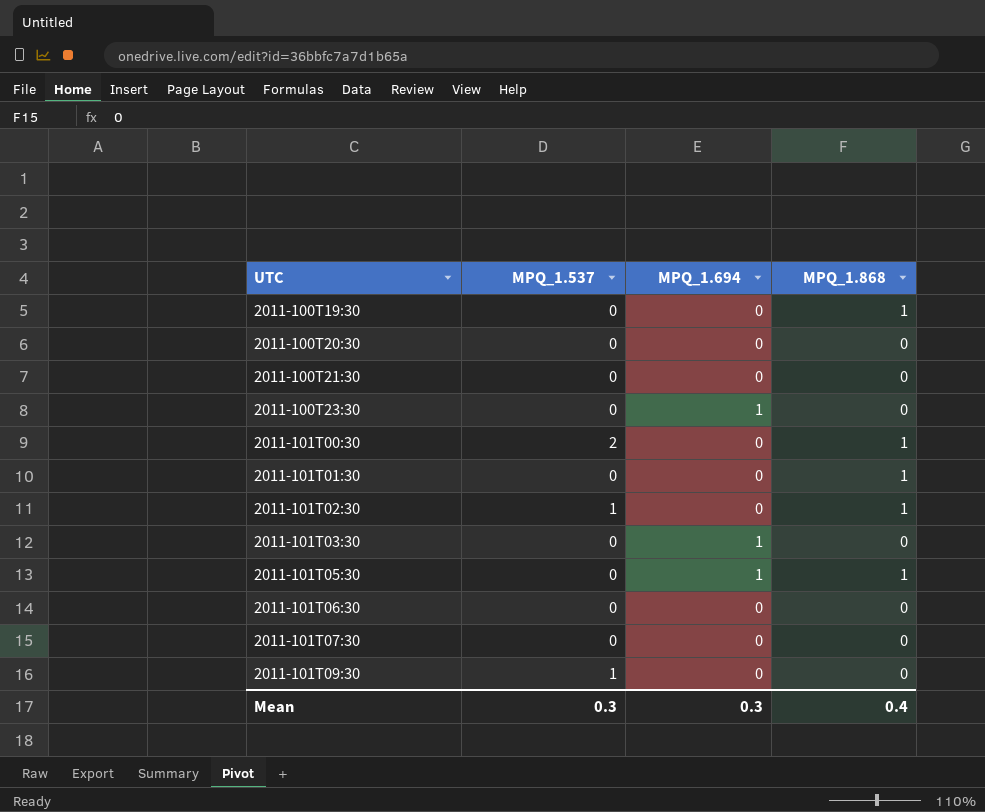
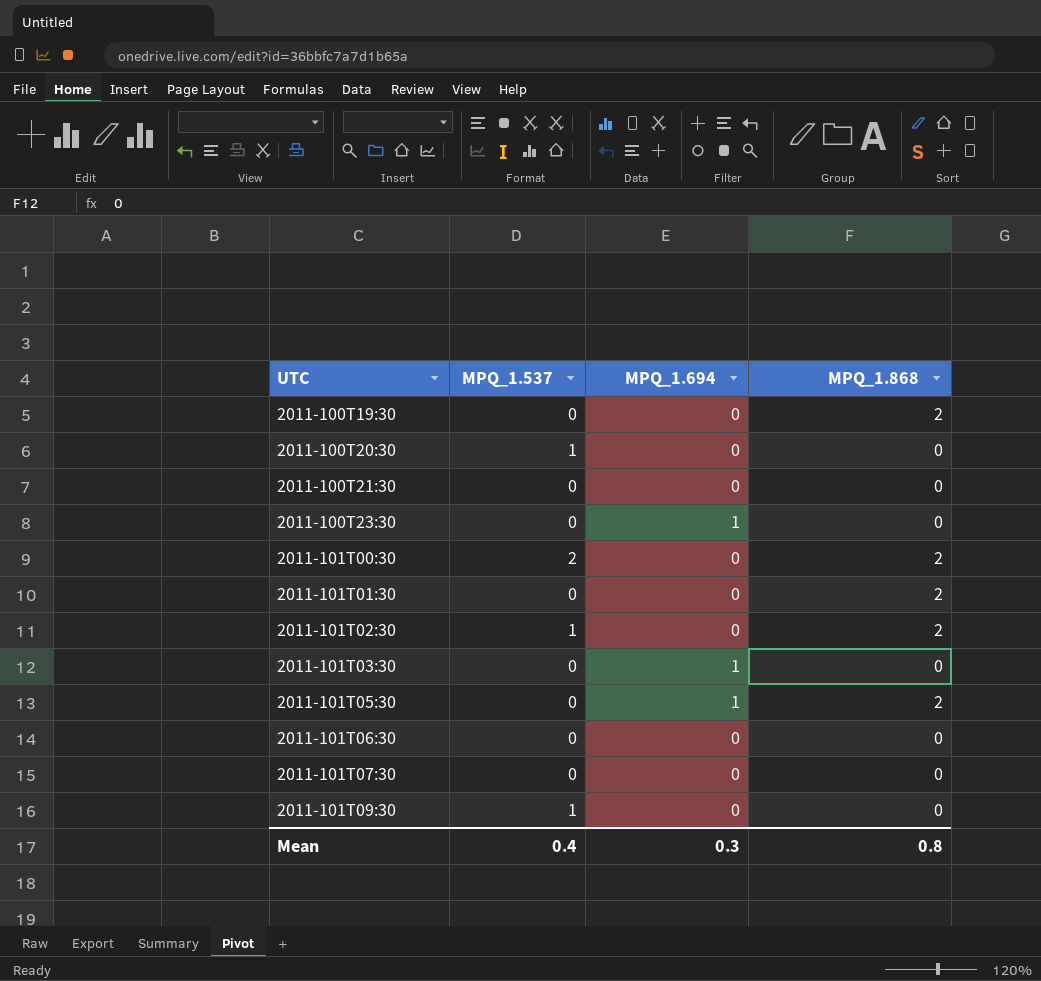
2011-100T19:30 | MPQ_1.868: 1 -> 2
2011-100T20:30 | MPQ_1.537: 0 -> 1
2011-101T00:30 | MPQ_1.868: 1 -> 2
2011-101T01:30 | MPQ_1.868: 1 -> 2
2011-101T02:30 | MPQ_1.868: 1 -> 2
2011-101T05:30 | MPQ_1.868: 1 -> 2
Mean | MPQ_1.537: 0.3 -> 0.4
Mean | MPQ_1.868: 0.4 -> 0.8

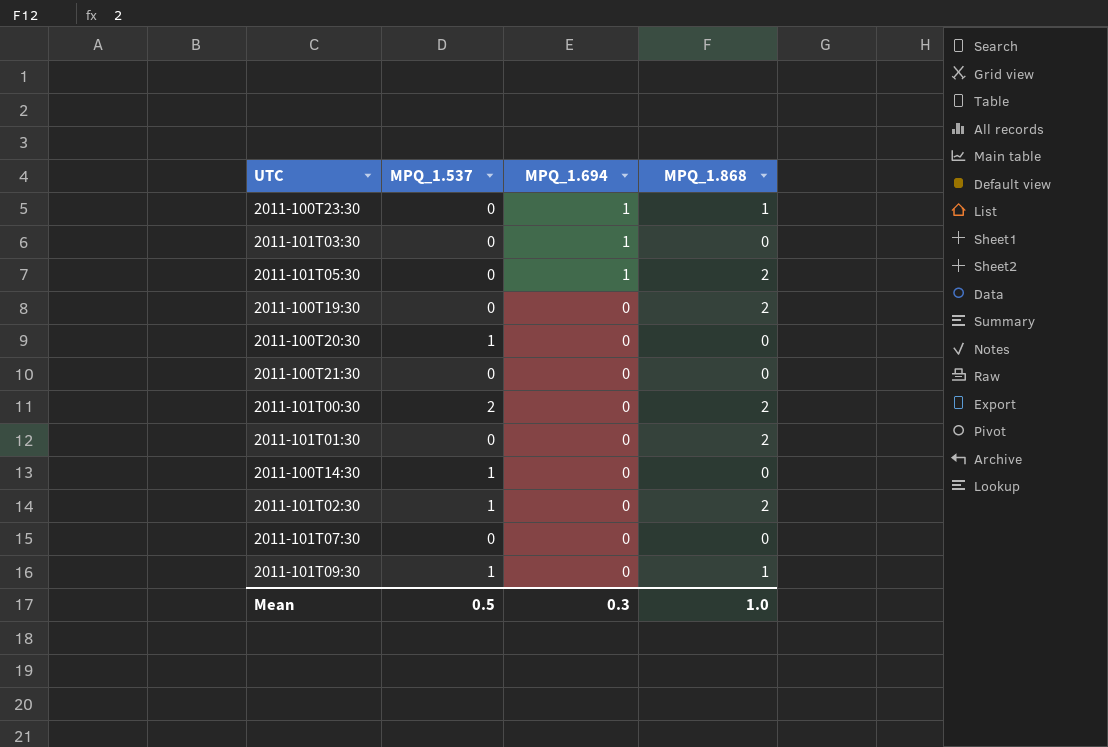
row order: UTC ascending -> MPQ_1.694 descending
row 2011-101T06:30: 0 | 0 | 0 -> none
2011-100T23:30 | MPQ_1.868: 0 -> 1
row 2011-100T14:30: none -> 1 | 0 | 0
2011-101T09:30 | MPQ_1.868: 0 -> 1
Mean | MPQ_1.537: 0.4 -> 0.5
Mean | MPQ_1.868: 0.8 -> 1.0

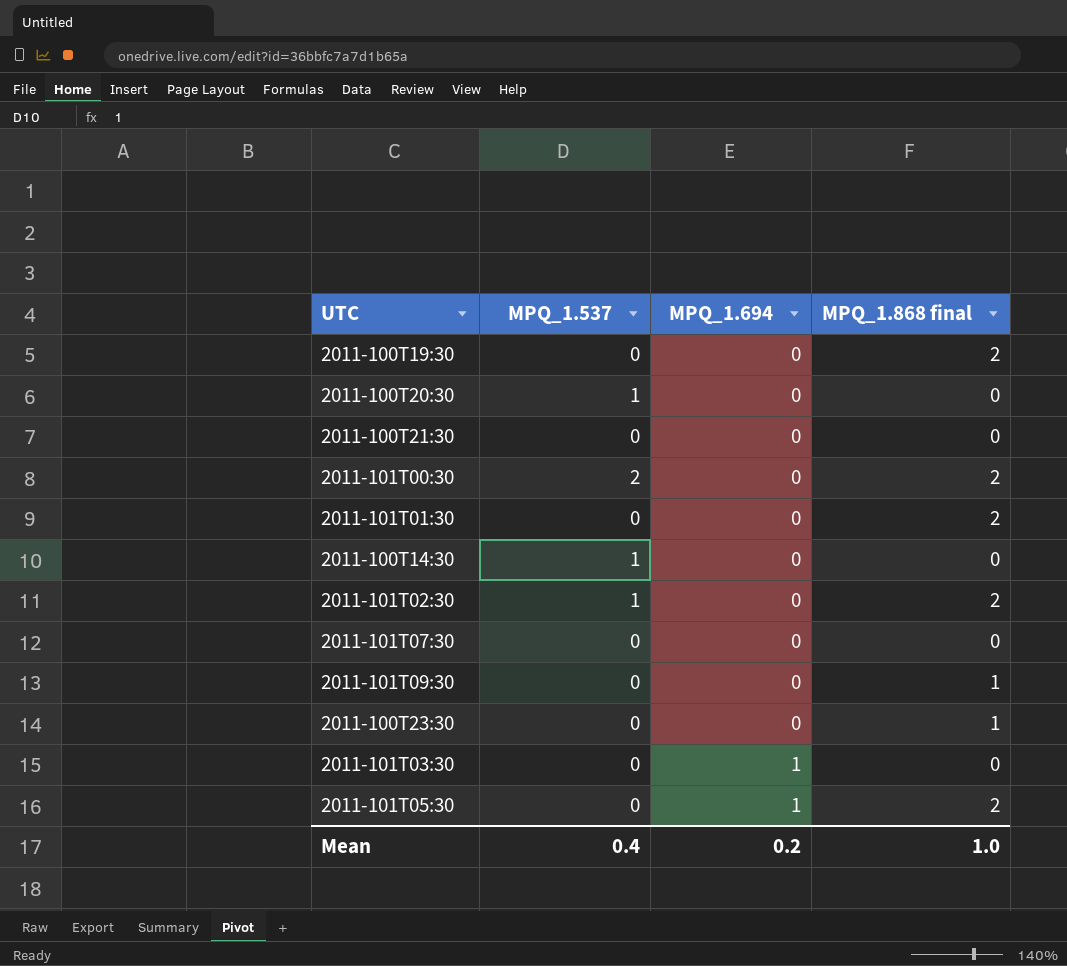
row order: MPQ_1.694 descending -> MPQ_1.694 ascending
column name: MPQ_1.868 -> MPQ_1.868 final
2011-101T09:30 | MPQ_1.537: 1 -> 0
2011-100T23:30 | MPQ_1.694: 1 -> 0
Mean | MPQ_1.537: 0.5 -> 0.4
Mean | MPQ_1.694: 0.3 -> 0.2

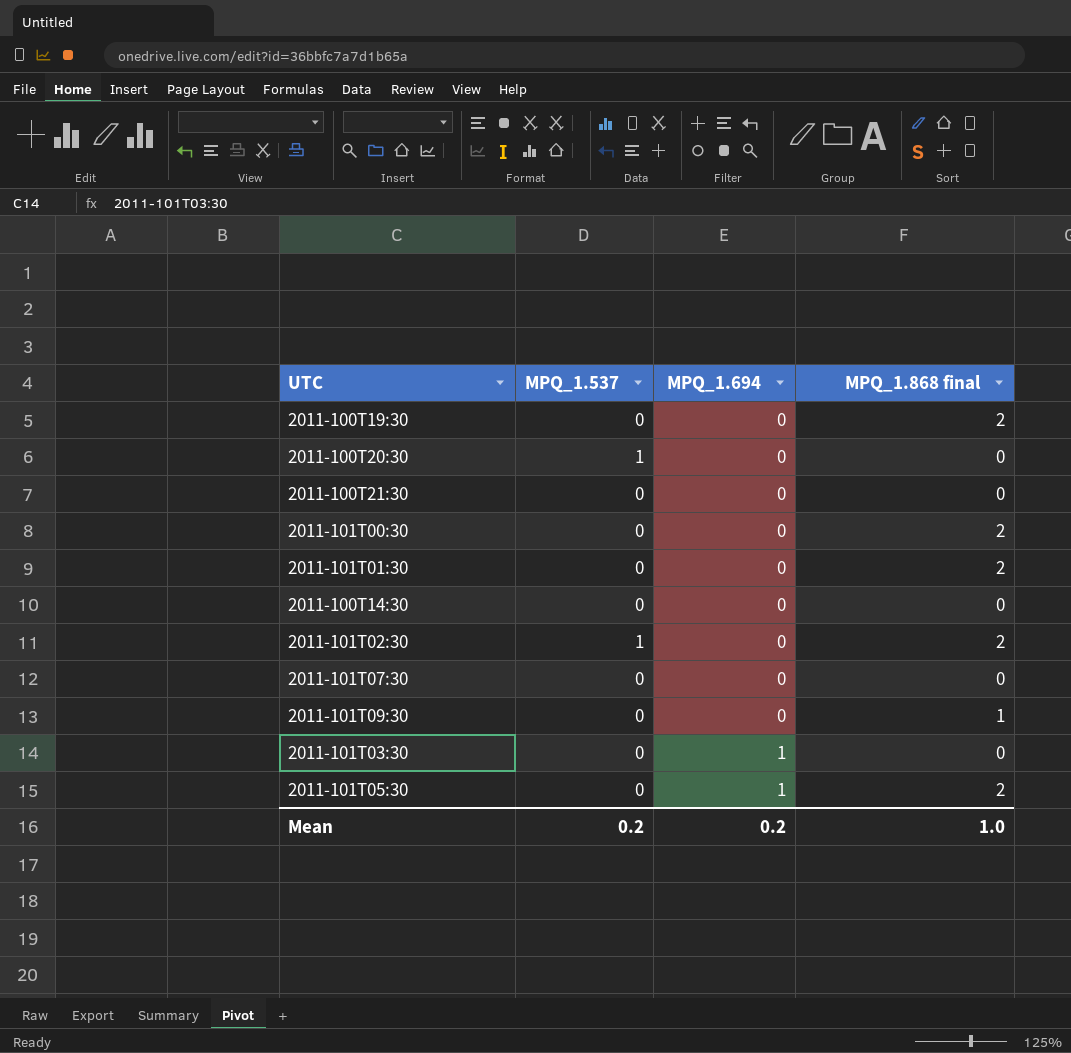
row 2011-100T23:30: 0 | 0 | 1 -> none
2011-101T00:30 | MPQ_1.537: 2 -> 0
2011-100T14:30 | MPQ_1.537: 1 -> 0
Mean | MPQ_1.537: 0.4 -> 0.2

